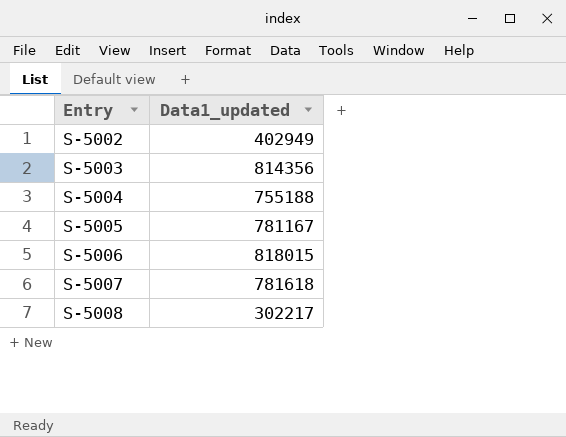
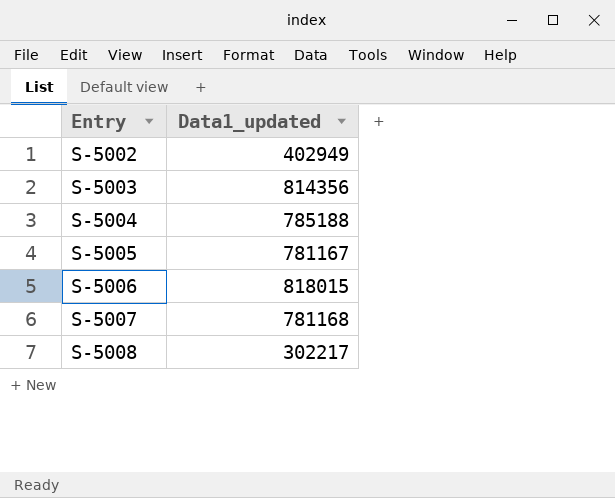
S-5004 | Data1_updated: 755188 -> 785188
S-5007 | Data1_updated: 781618 -> 781168

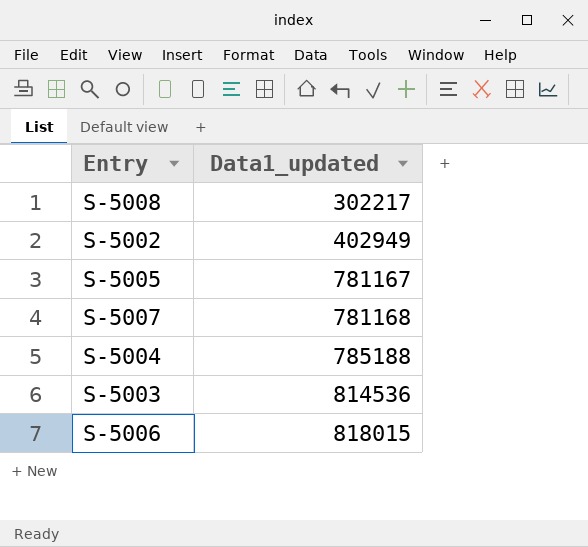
row order: Entry ascending -> Data1_updated ascending
S-5003 | Data1_updated: 814356 -> 814536

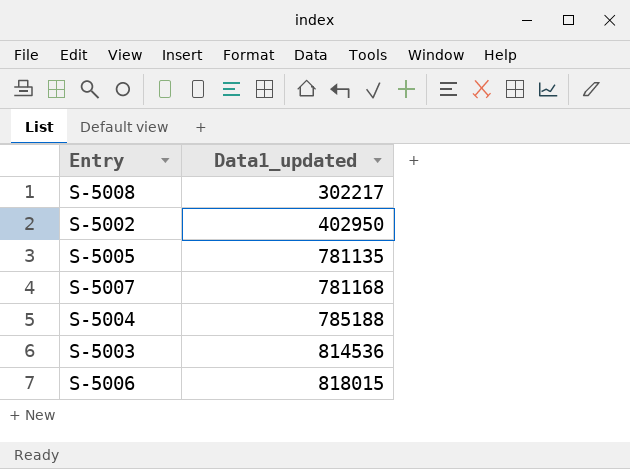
S-5002 | Data1_updated: 402949 -> 402950
S-5005 | Data1_updated: 781167 -> 781135

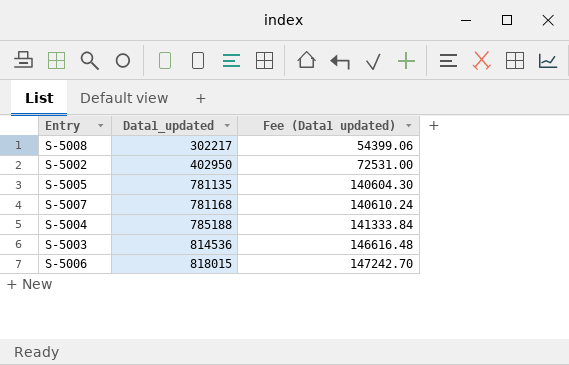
column Fee (Data1 updated) | formula: none -> [Data1_updated] * 0.18

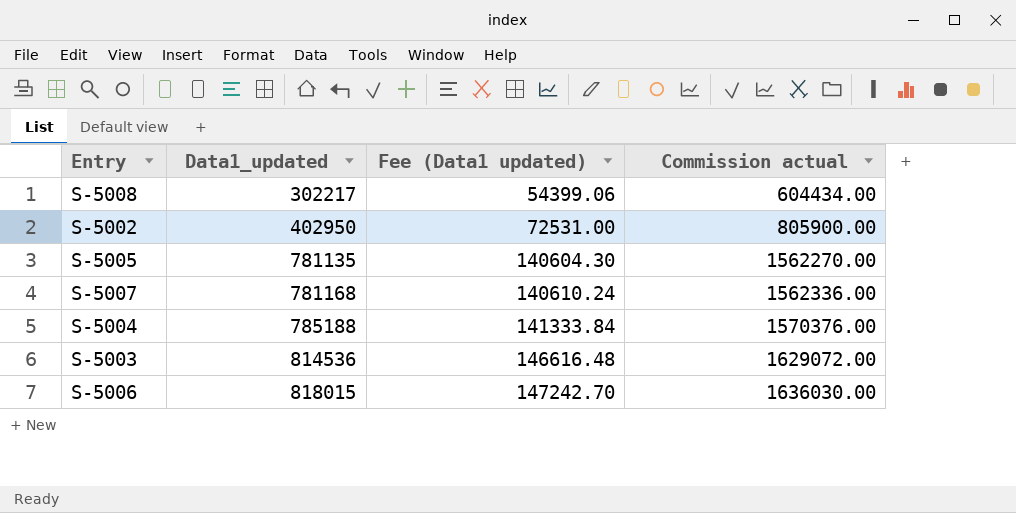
column Commission actual | formula: none -> [Data1_updated] * 2

